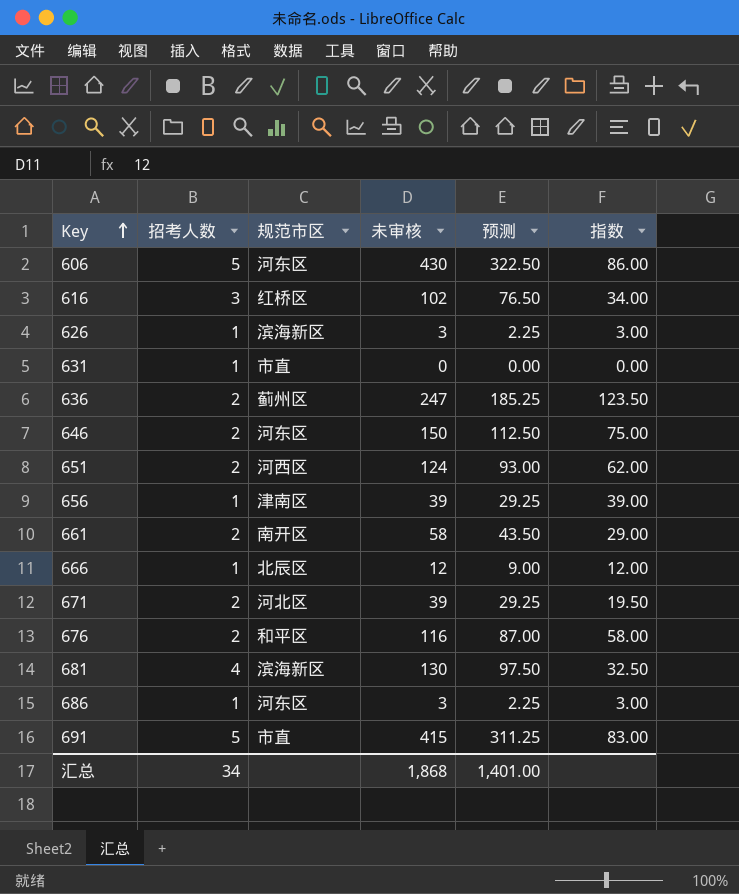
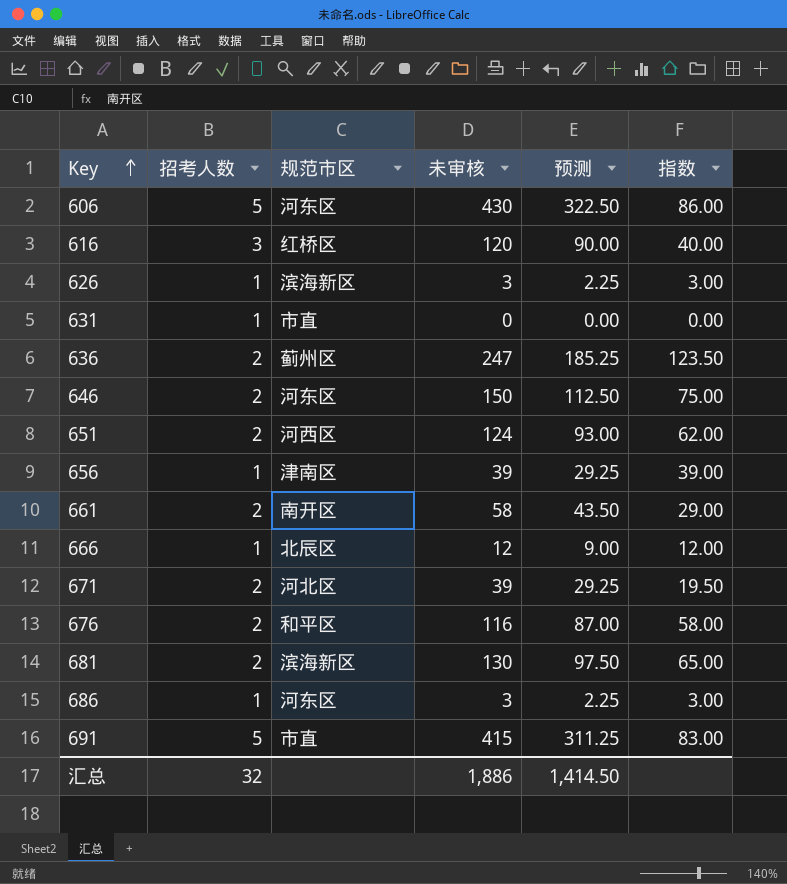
616 | 未审核: 102 -> 120
616 | 预测: 76.50 -> 90.00
616 | 指数: 34.00 -> 40.00
681 | 招考人数: 4 -> 2
681 | 指数: 32.50 -> 65.00
汇总 | 招考人数: 34 -> 32
汇总 | 未审核: 1,868 -> 1,886
汇总 | 预测: 1,401.00 -> 1,414.50

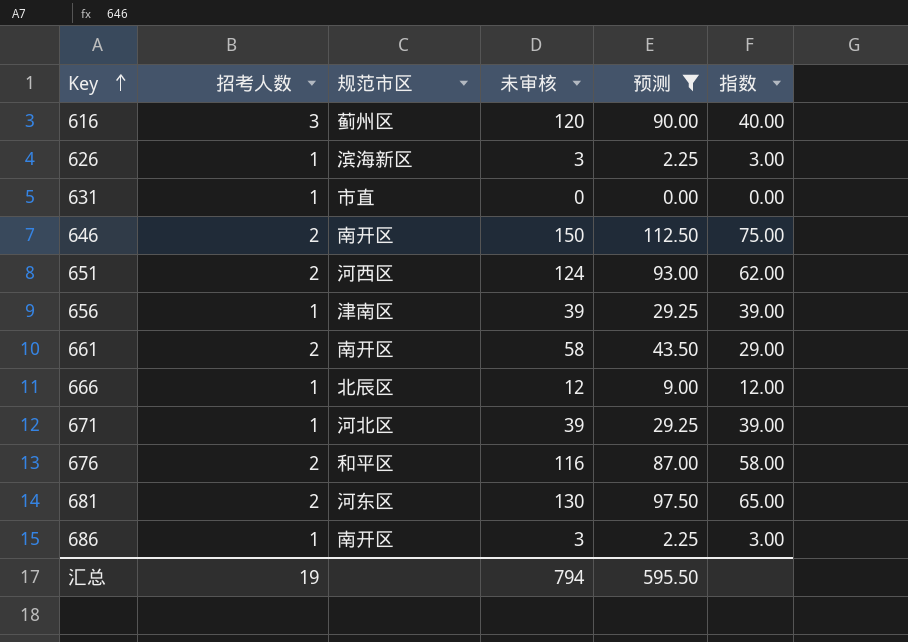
filter: none -> 预测 <= 112.50
616 | 规范市区: 红桥区 -> 蓟州区
646 | 规范市区: 河东区 -> 南开区
671 | 招考人数: 2 -> 1
671 | 指数: 19.50 -> 39.00
681 | 规范市区: 滨海新区 -> 河东区
686 | 规范市区: 河东区 -> 南开区
汇总 | 招考人数: 32 -> 19
汇总 | 未审核: 1,886 -> 794
汇总 | 预测: 1,414.50 -> 595.50

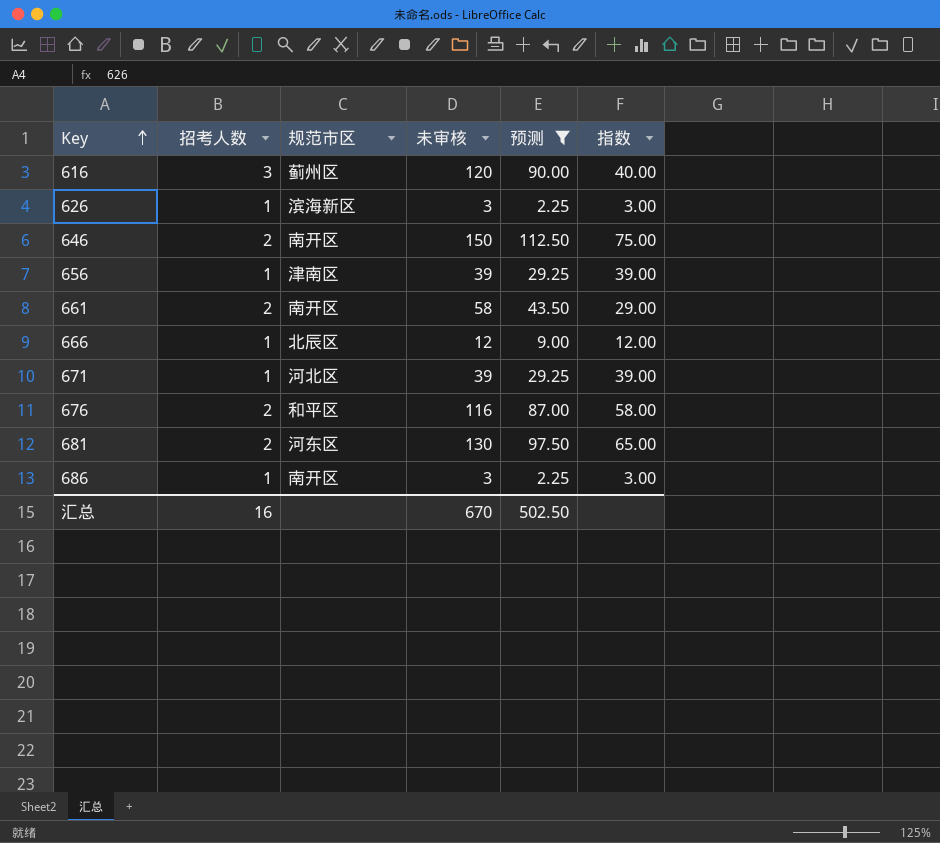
row 631: 1 | 市直 | 0 | 0.00 | 0.00 -> none
row 651: 2 | 河西区 | 124 | 93.00 | 62.00 -> none
汇总 | 招考人数: 19 -> 16
汇总 | 未审核: 794 -> 670
汇总 | 预测: 595.50 -> 502.50

